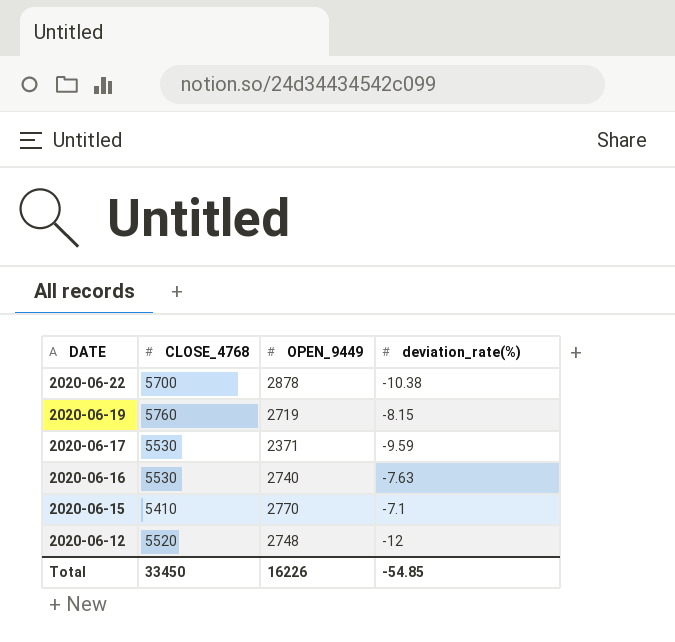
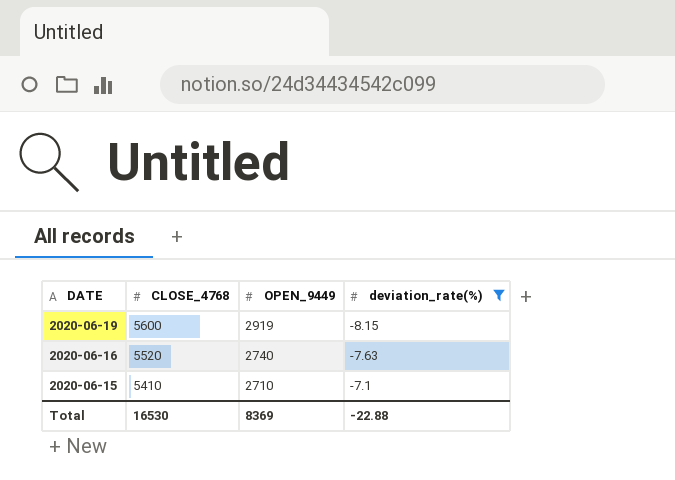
filter: none -> deviation_rate(%) >= -8.15
2020-06-19 | CLOSE_4768: 5760 -> 5600
2020-06-19 | OPEN_9449: 2719 -> 2919
2020-06-16 | CLOSE_4768: 5530 -> 5520
2020-06-15 | OPEN_9449: 2770 -> 2710
Total | CLOSE_4768: 33450 -> 16530
Total | OPEN_9449: 16226 -> 8369
Total | deviation_rate(%): -54.85 -> -22.88

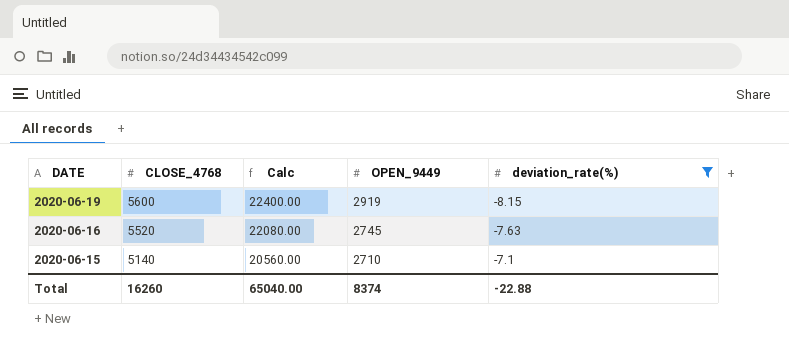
column Calc | formula: none -> [CLOSE_4768] * 4
2020-06-16 | OPEN_9449: 2740 -> 2745
2020-06-15 | CLOSE_4768: 5410 -> 5140
Total | CLOSE_4768: 16530 -> 16260
Total | OPEN_9449: 8369 -> 8374

